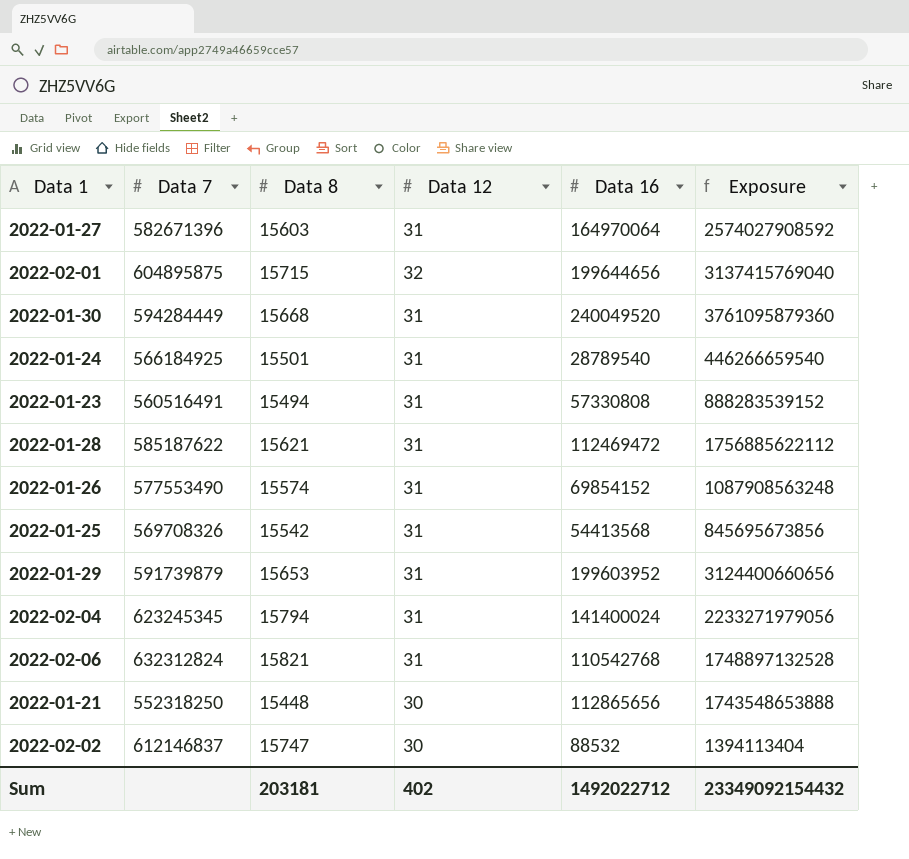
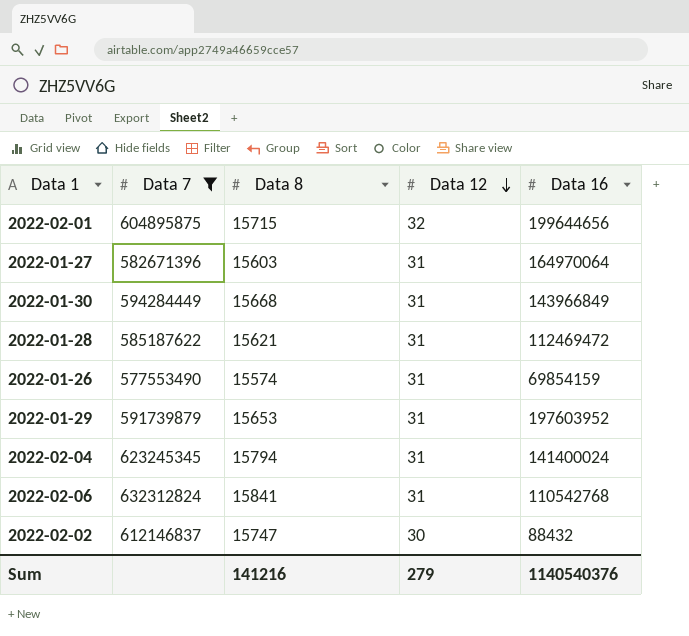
filter: none -> Data 7 >= 577553490
row order: none -> Data 12 descending
column Exposure | formula: [Data 8] * [Data 16] -> none
2022-01-30 | Data 16: 240049520 -> 143966849
2022-01-26 | Data 16: 69854152 -> 69854159
2022-01-29 | Data 16: 199603952 -> 197603952
2022-02-06 | Data 8: 15821 -> 15841
2022-02-02 | Data 16: 88532 -> 88432
Sum | Data 8: 203181 -> 141216
Sum | Data 12: 402 -> 279
Sum | Data 16: 1492022712 -> 1140540376

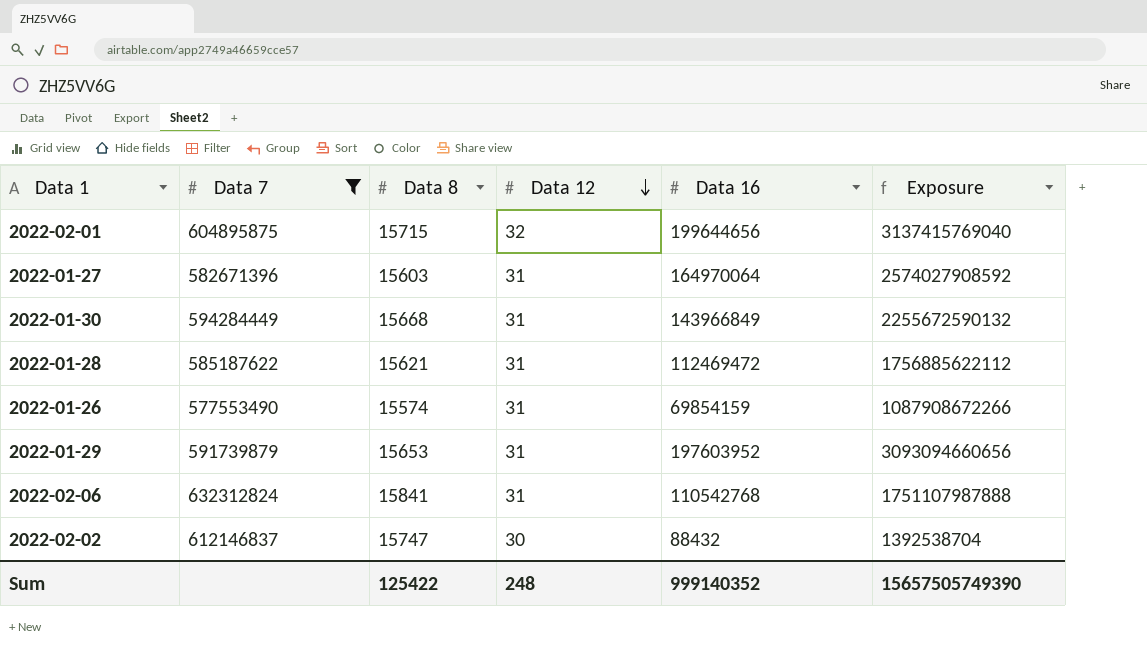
column Exposure | formula: none -> [Data 8] * [Data 16]
row 2022-02-04: 623245345 | 15794 | 31 | 141400024 -> none
Sum | Data 8: 141216 -> 125422
Sum | Data 12: 279 -> 248
Sum | Data 16: 1140540376 -> 999140352

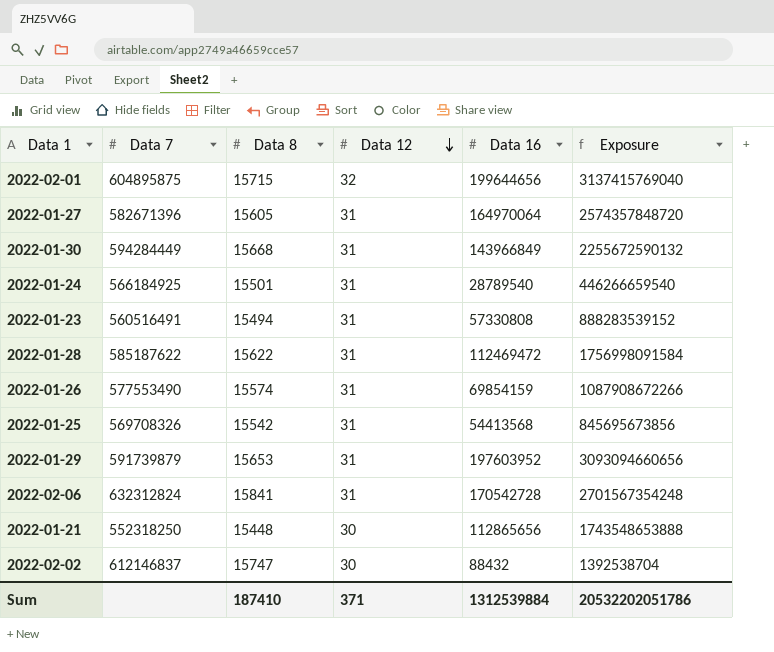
filter: Data 7 >= 577553490 -> none
2022-01-27 | Data 8: 15603 -> 15605
2022-01-27 | Exposure: 2574027908592 -> 2574357848720
2022-01-28 | Data 8: 15621 -> 15622
2022-01-28 | Exposure: 1756885622112 -> 1756998091584
2022-02-06 | Data 16: 110542768 -> 170542728
2022-02-06 | Exposure: 1751107987888 -> 2701567354248
Sum | Data 8: 125422 -> 187410
Sum | Data 12: 248 -> 371
Sum | Data 16: 999140352 -> 1312539884
Sum | Exposure: 15657505749390 -> 20532202051786

